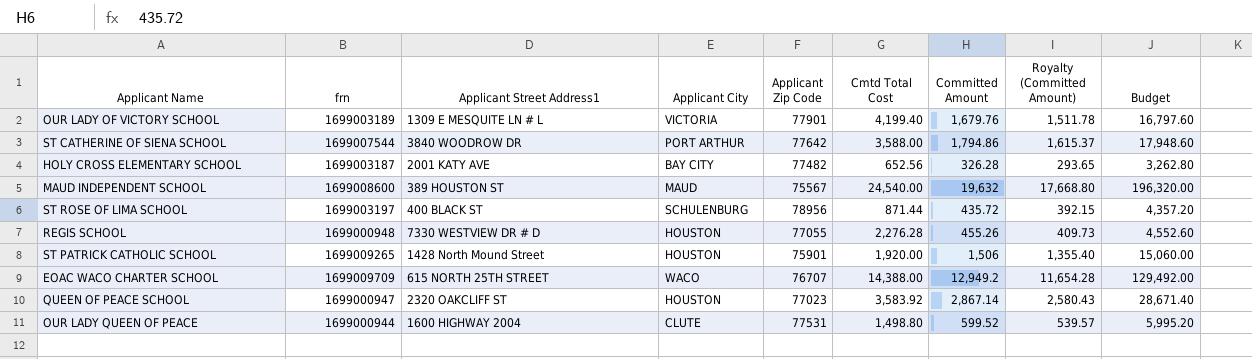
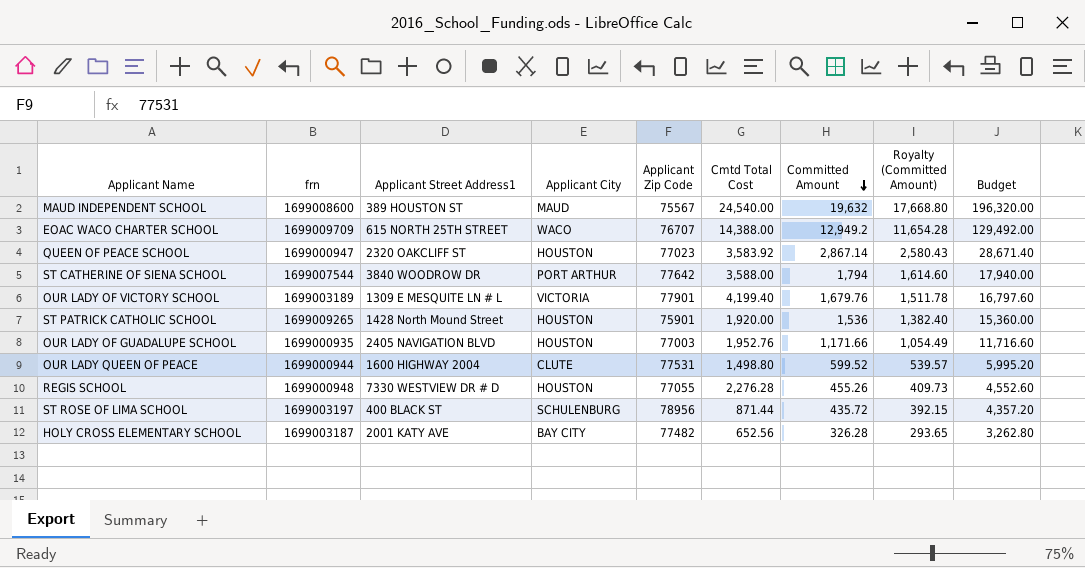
row order: none -> Committed Amount descending
ST CATHERINE OF SIENA SCHOOL | Committed Amount: 1,794.86 -> 1,794
ST CATHERINE OF SIENA SCHOOL | Royalty (Committed Amount): 1,615.37 -> 1,614.60
ST CATHERINE OF SIENA SCHOOL | Budget: 17,948.60 -> 17,940.00
ST PATRICK CATHOLIC SCHOOL | Committed Amount: 1,506 -> 1,536
ST PATRICK CATHOLIC SCHOOL | Royalty (Committed Amount): 1,355.40 -> 1,382.40
ST PATRICK CATHOLIC SCHOOL | Budget: 15,060.00 -> 15,360.00
row OUR LADY OF GUADALUPE SCHOOL: none -> 1699000935 | 2405 NAVIGATION BLVD | HOUSTON | 77003 | 1,952.76 | 1,171.66 | 1,054.49 | 11,716.60

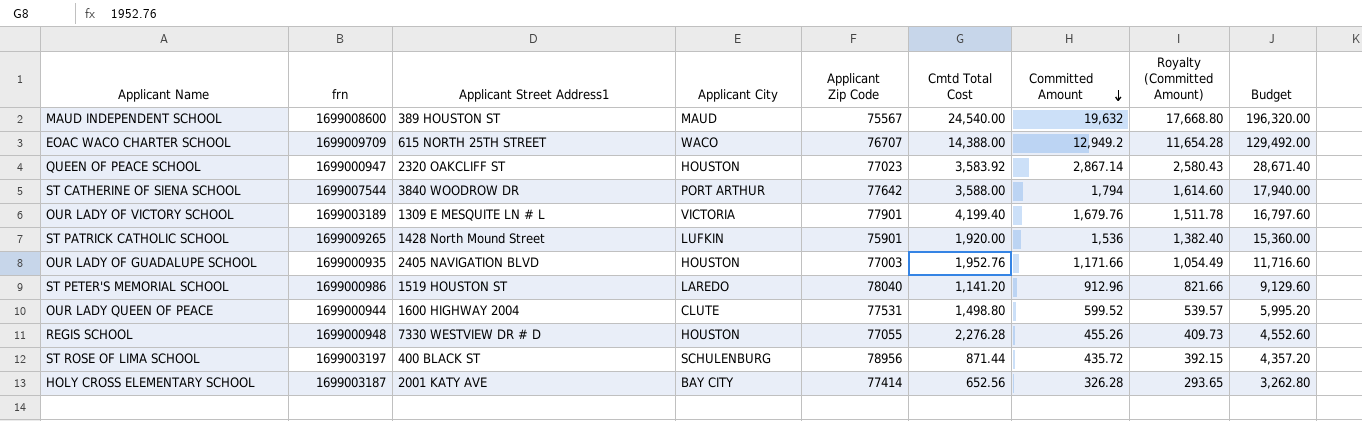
ST PATRICK CATHOLIC SCHOOL | Applicant City: HOUSTON -> LUFKIN
row ST PETER'S MEMORIAL SCHOOL: none -> 1699000986 | 1519 HOUSTON ST | LAREDO | 78040 | 1,141.20 | 912.96 | 821.66 | 9,129.60
HOLY CROSS ELEMENTARY SCHOOL | Applicant Zip Code: 77482 -> 77414

